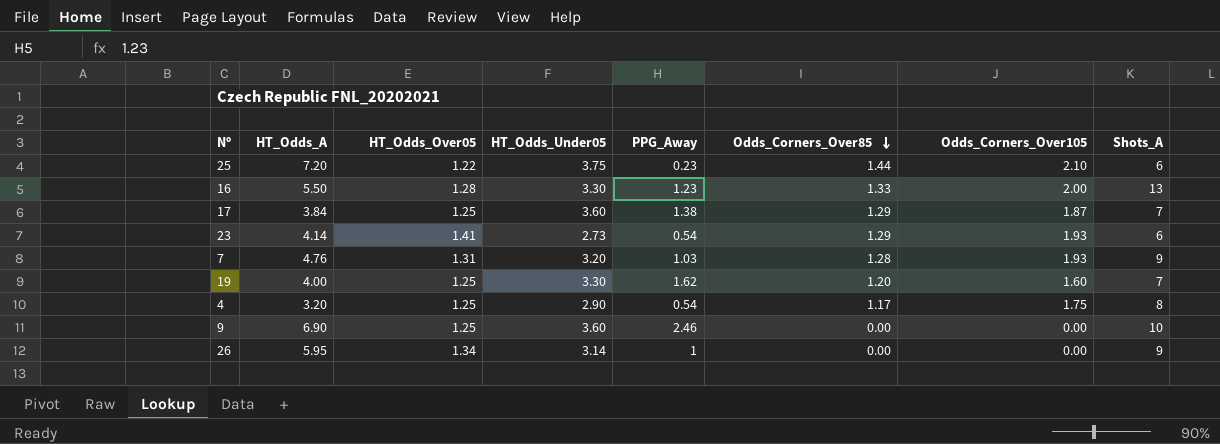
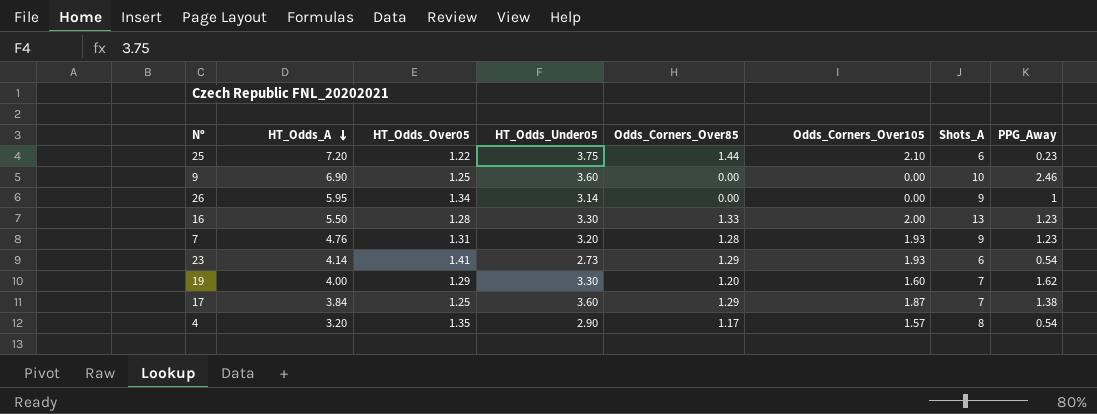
row order: Odds_Corners_Over85 descending -> HT_Odds_A descending
column PPG_Away | position: 5 -> 8
7 | PPG_Away: 1.03 -> 1.23
19 | HT_Odds_Over05: 1.25 -> 1.29
4 | HT_Odds_Over05: 1.25 -> 1.35
4 | Odds_Corners_Over105: 1.75 -> 1.57

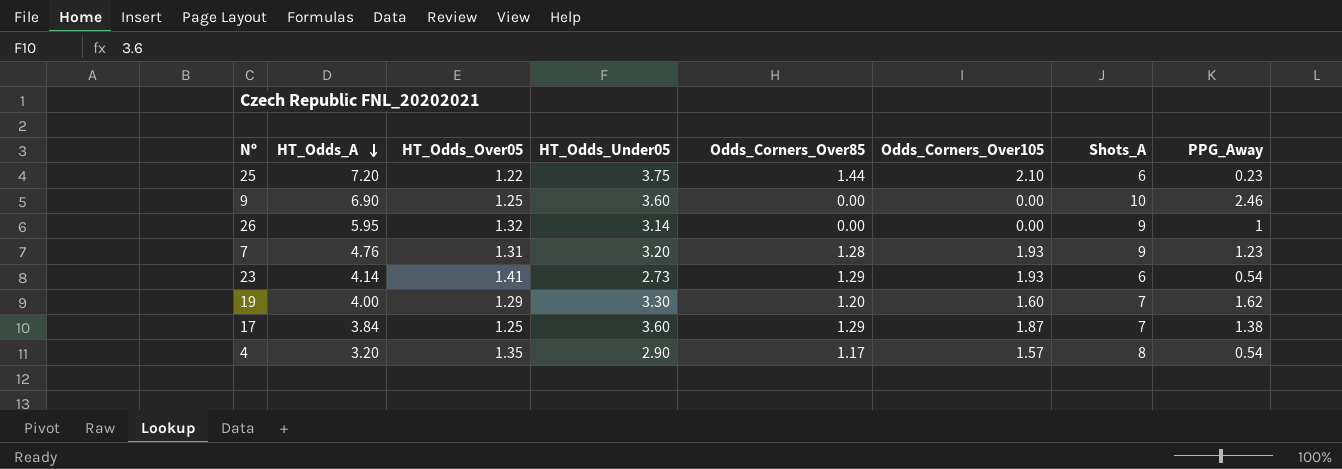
row 16: 5.50 | 1.28 | 3.30 | 1.33 | 2.00 | 13 | 1.23 -> none
26 | HT_Odds_Over05: 1.34 -> 1.32

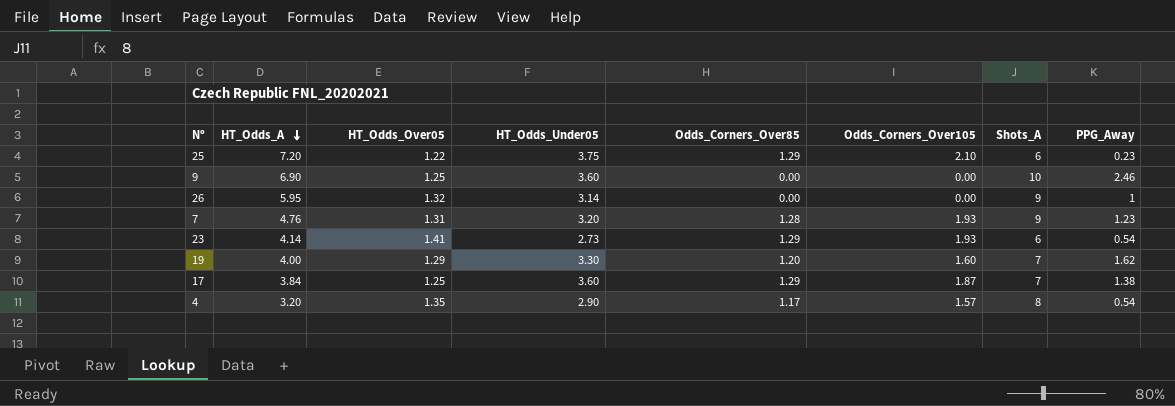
25 | Odds_Corners_Over85: 1.44 -> 1.29

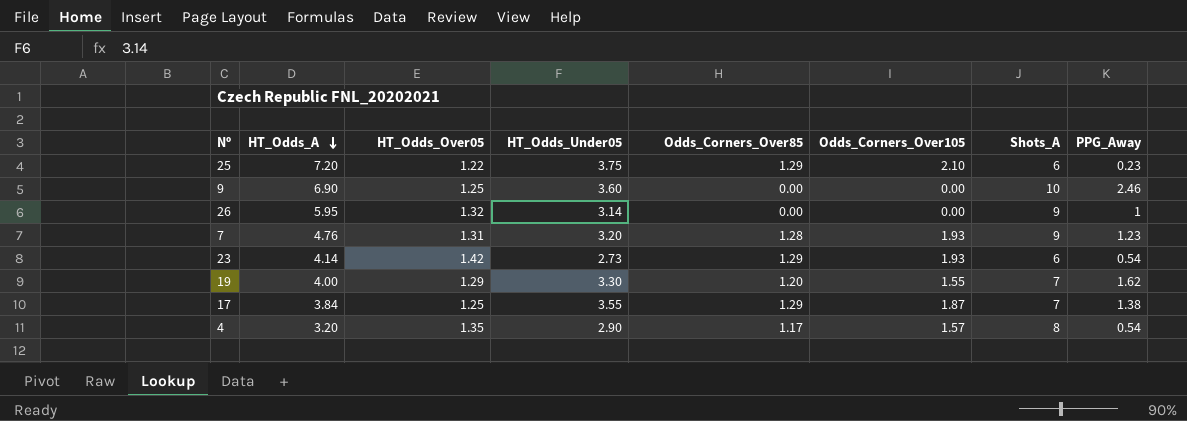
23 | HT_Odds_Over05: 1.41 -> 1.42
19 | Odds_Corners_Over105: 1.60 -> 1.55
17 | HT_Odds_Under05: 3.60 -> 3.55

